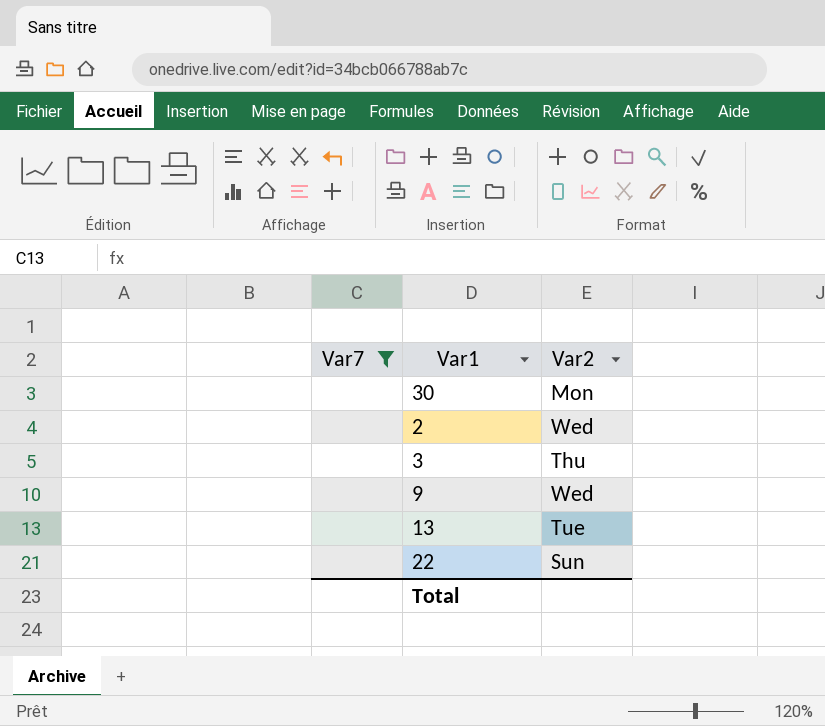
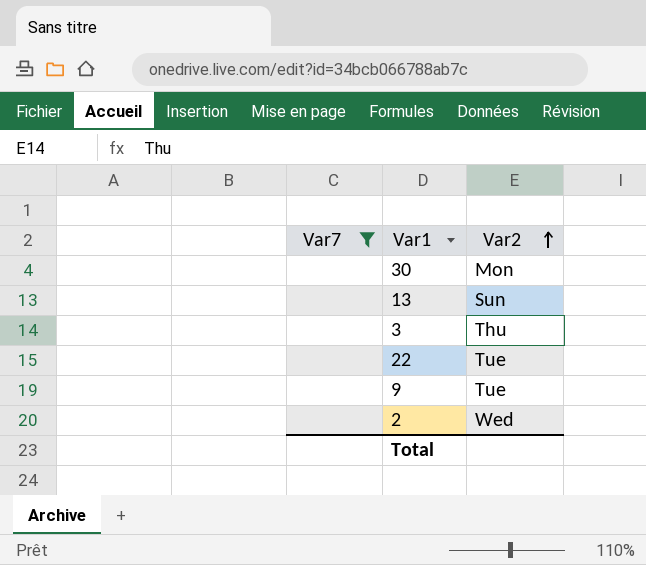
row order: none -> Var2 ascending
13 | Var2: Tue -> Sun
22 | Var2: Sun -> Tue
9 | Var2: Wed -> Tue

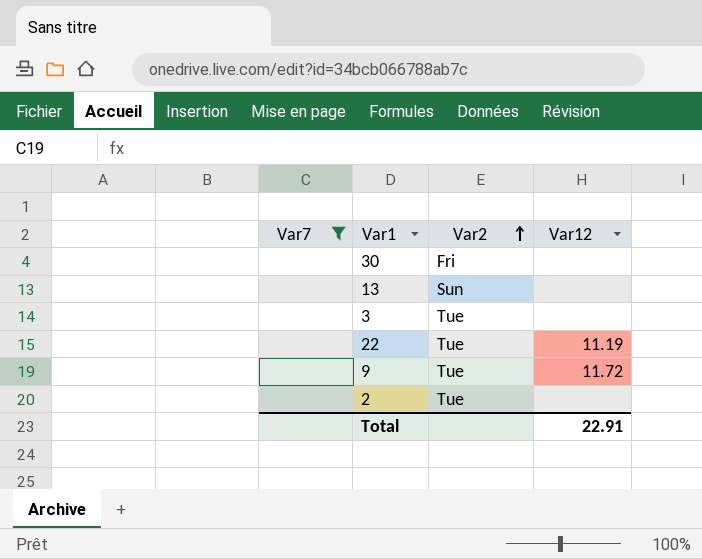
column Var12 | position: none -> 4
30 | Var2: Mon -> Fri
3 | Var2: Thu -> Tue
2 | Var2: Wed -> Tue

